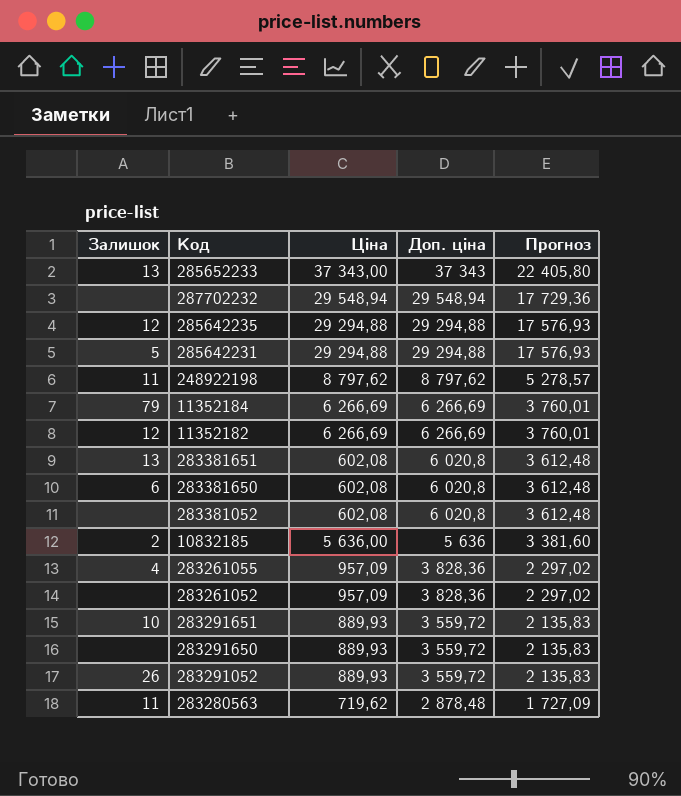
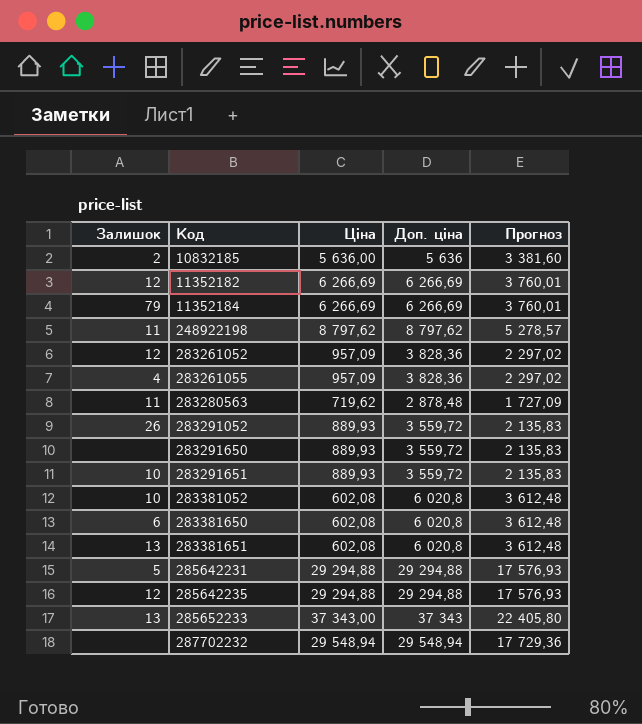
row order: Доп. ціна descending -> Код ascending
283261052 | Залишок: none -> 12
283381052 | Залишок: none -> 10

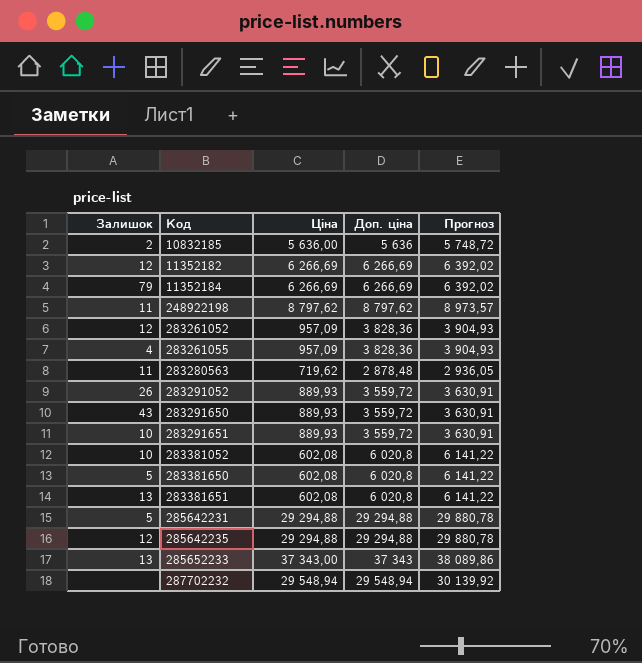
column Прогноз | formula: [Доп. ціна] * 0,6 -> [Доп. ціна] * 1,02
283291650 | Залишок: none -> 43
283381650 | Залишок: 6 -> 5

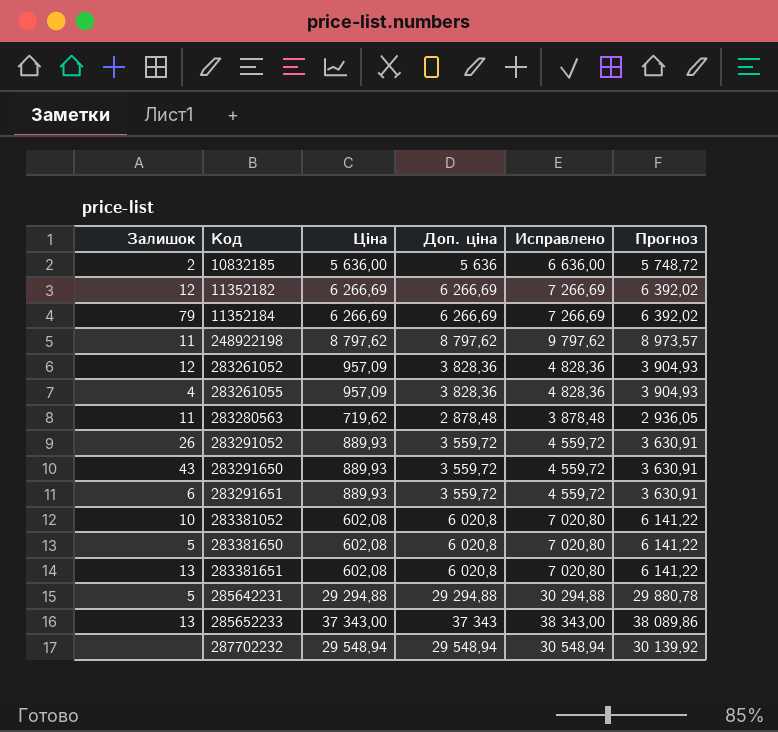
column Исправлено | formula: none -> [Доп. ціна] + 1000
row 285642235: 12 | 29 294,88 | 29 294,88 | 29 880,78 -> none
283291651 | Залишок: 10 -> 6

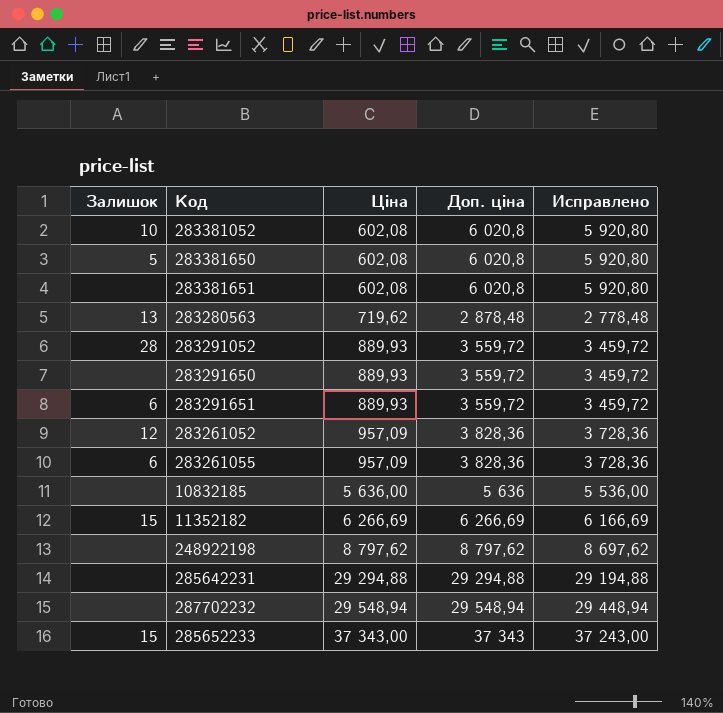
row order: Код ascending -> Ціна ascending
column Прогноз | formula: [Доп. ціна] * 1,02 -> none
column Исправлено | formula: [Доп. ціна] + 1000 -> [Доп. ціна] - 100
row 11352184: 79 | 6 266,69 | 6 266,69 | 7 266,69 | 6 392,02 -> none
283381651 | Залишок: 13 -> none
283280563 | Залишок: 11 -> 13
283291052 | Залишок: 26 -> 28
283291650 | Залишок: 43 -> none
283261055 | Залишок: 4 -> 6
10832185 | Залишок: 2 -> none
11352182 | Залишок: 12 -> 15
248922198 | Залишок: 11 -> none
285642231 | Залишок: 5 -> none
285652233 | Залишок: 13 -> 15

